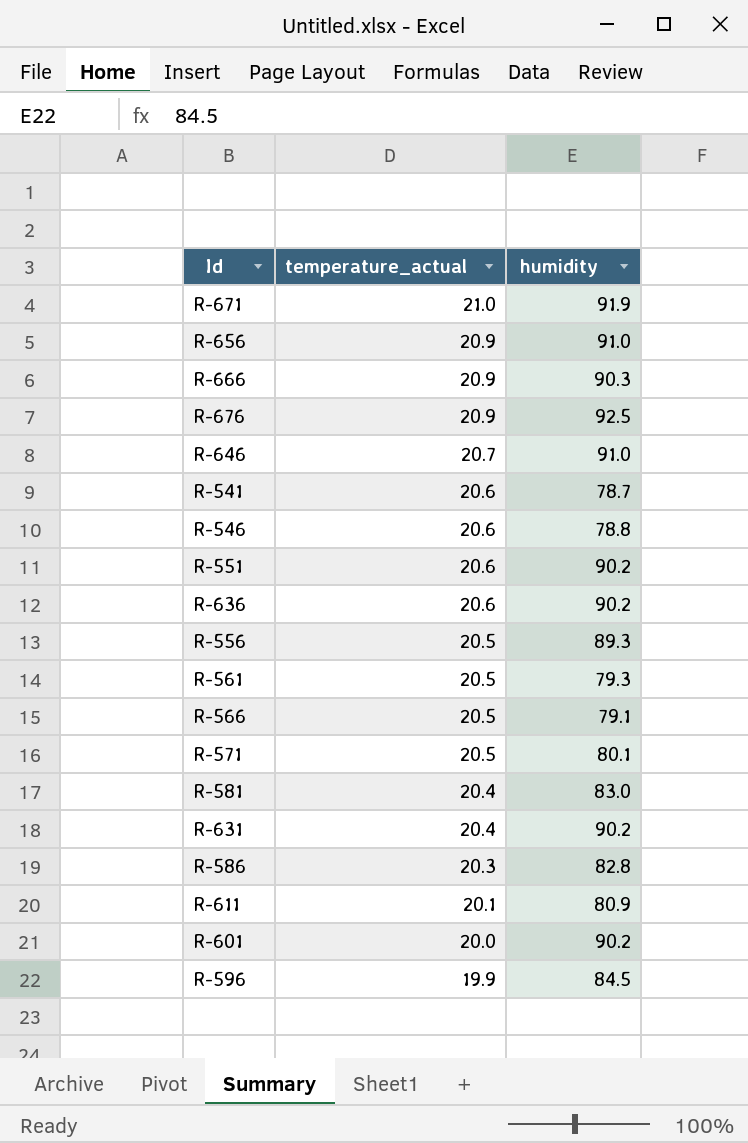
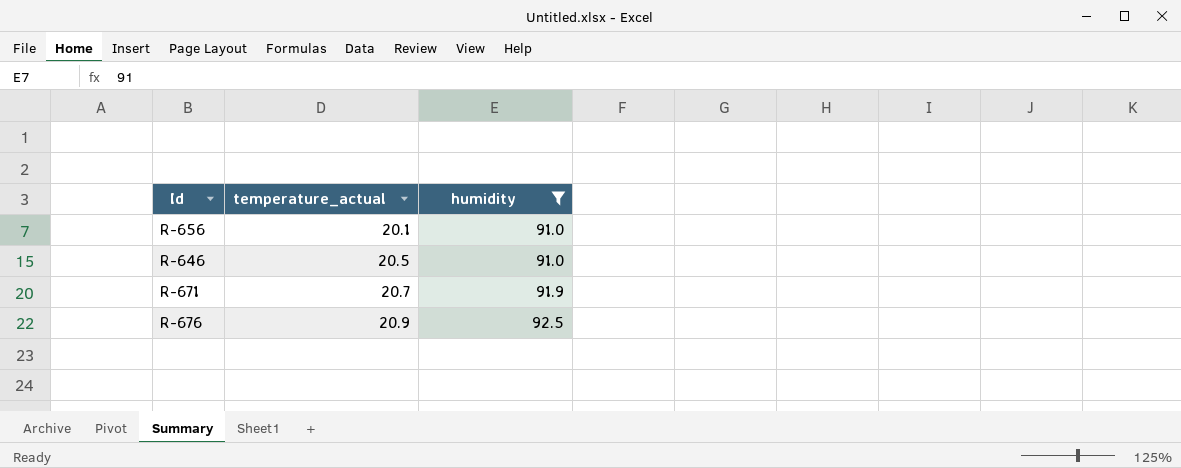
filter: none -> humidity >= 91.0
row order: temperature_actual descending -> temperature_actual ascending
R-656 | temperature_actual: 20.9 -> 20.1
R-646 | temperature_actual: 20.7 -> 20.5
R-671 | temperature_actual: 21.0 -> 20.7

